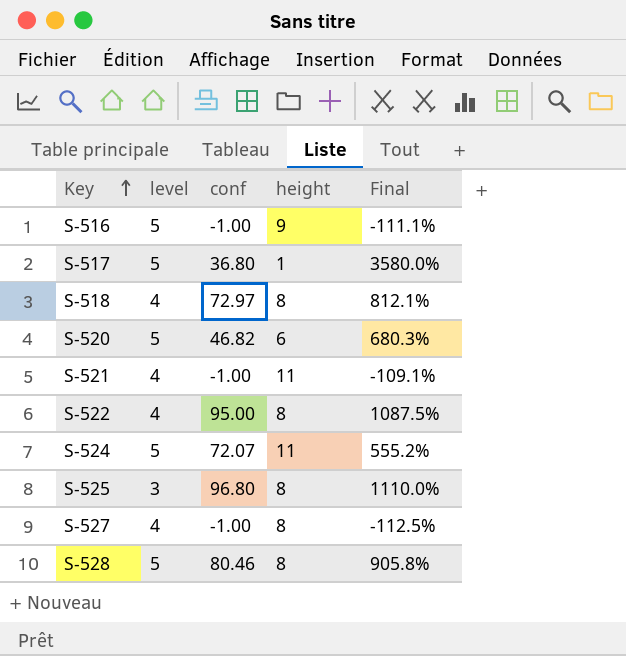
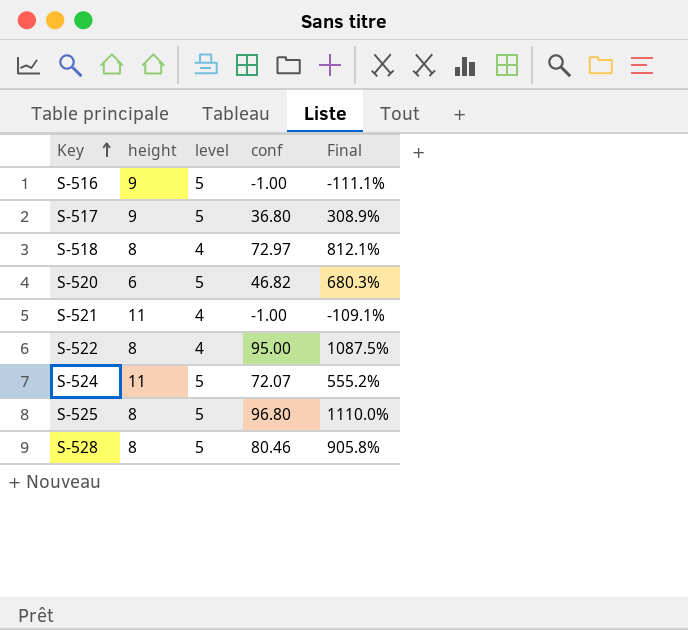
column height | position: 4 -> 2
row S-527: 4 | -1.00 | 8 | -112.5% -> none
S-517 | height: 1 -> 9
S-517 | Final: 3580.0% -> 308.9%
S-525 | level: 3 -> 5

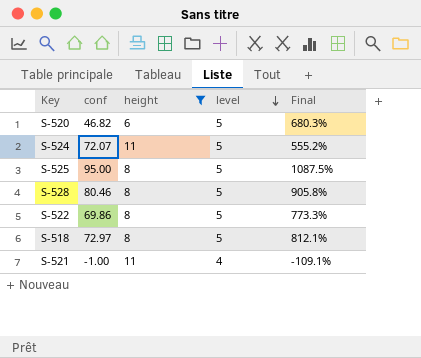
filter: none -> height != 9
row order: Key ascending -> level descending
column conf | position: 4 -> 2
S-525 | conf: 96.80 -> 95.00
S-525 | Final: 1110.0% -> 1087.5%
S-522 | conf: 95.00 -> 69.86
S-522 | level: 4 -> 5
S-522 | Final: 1087.5% -> 773.3%
S-518 | level: 4 -> 5

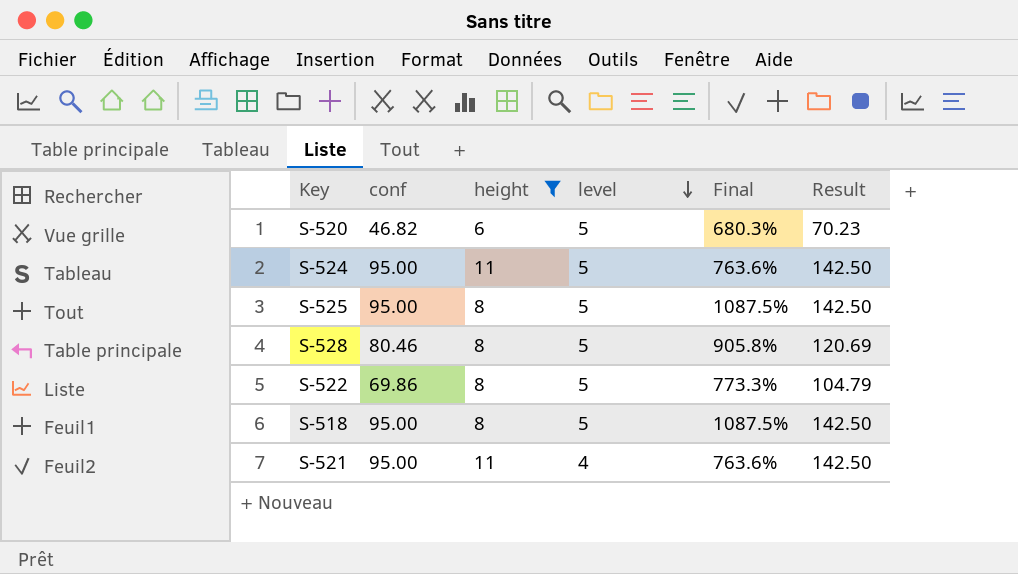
column Result | formula: none -> [conf] * 1.5
S-524 | conf: 72.07 -> 95.00
S-524 | Final: 555.2% -> 763.6%
S-518 | conf: 72.97 -> 95.00
S-518 | Final: 812.1% -> 1087.5%
S-521 | conf: -1.00 -> 95.00
S-521 | Final: -109.1% -> 763.6%

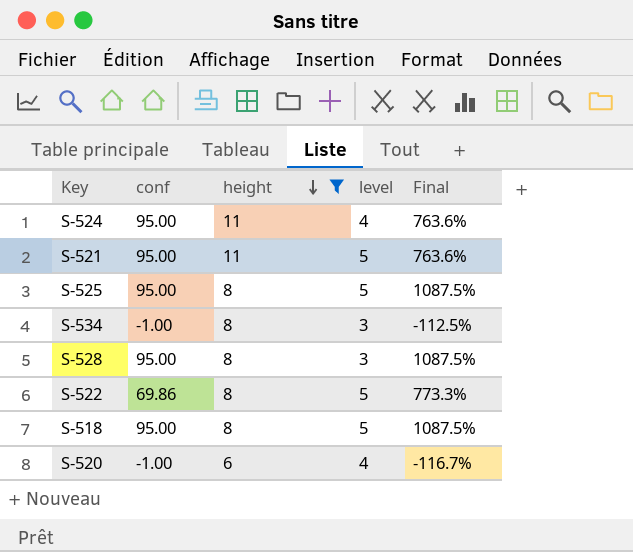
row order: level descending -> height descending
column Result | formula: [conf] * 1.5 -> none
S-524 | level: 5 -> 4
S-521 | level: 4 -> 5
row S-534: none -> -1.00 | 8 | 3 | -112.5%
S-528 | conf: 80.46 -> 95.00
S-528 | level: 5 -> 3
S-528 | Final: 905.8% -> 1087.5%
S-520 | conf: 46.82 -> -1.00
S-520 | level: 5 -> 4
S-520 | Final: 680.3% -> -116.7%

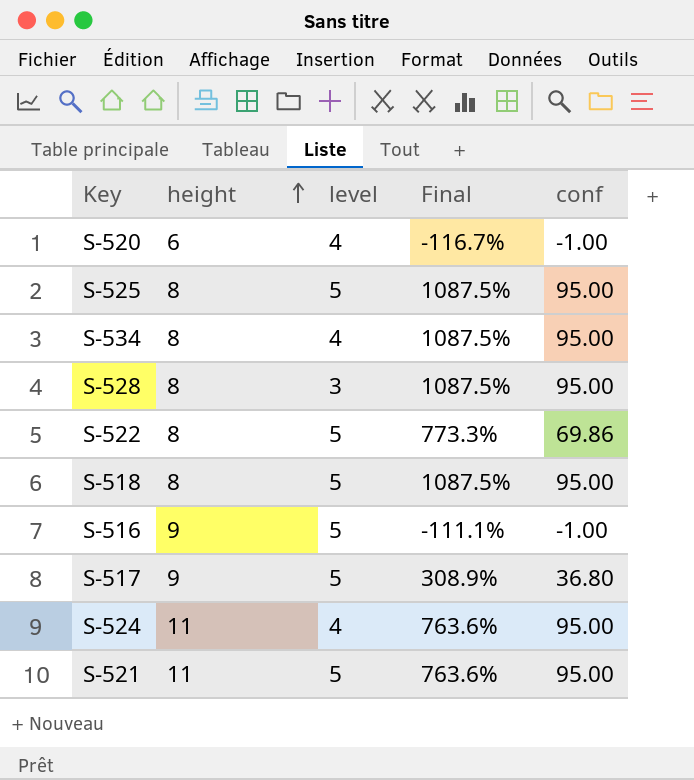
filter: height != 9 -> none
row order: height descending -> height ascending
column conf | position: 2 -> 5
S-534 | level: 3 -> 4
S-534 | Final: -112.5% -> 1087.5%
S-534 | conf: -1.00 -> 95.00

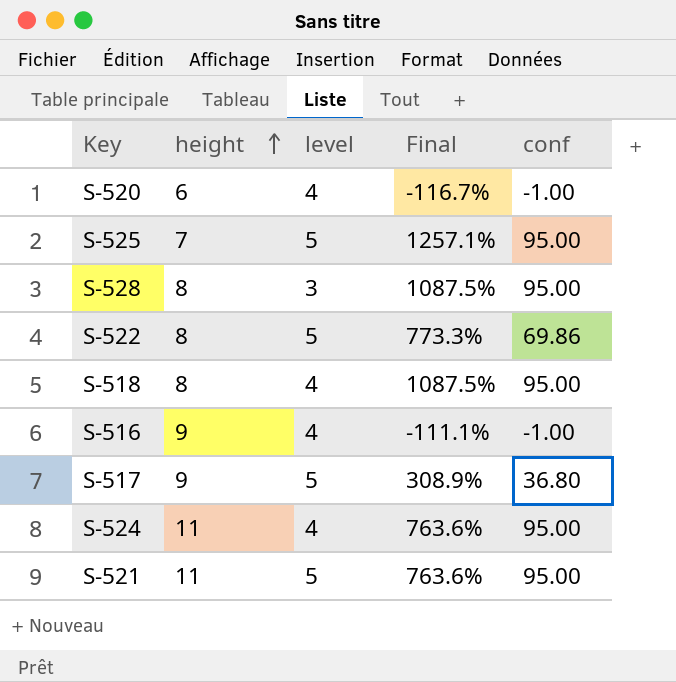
row S-534: 8 | 4 | 1087.5% | 95.00 -> none
S-525 | height: 8 -> 7
S-525 | Final: 1087.5% -> 1257.1%
S-518 | level: 5 -> 4
S-516 | level: 5 -> 4

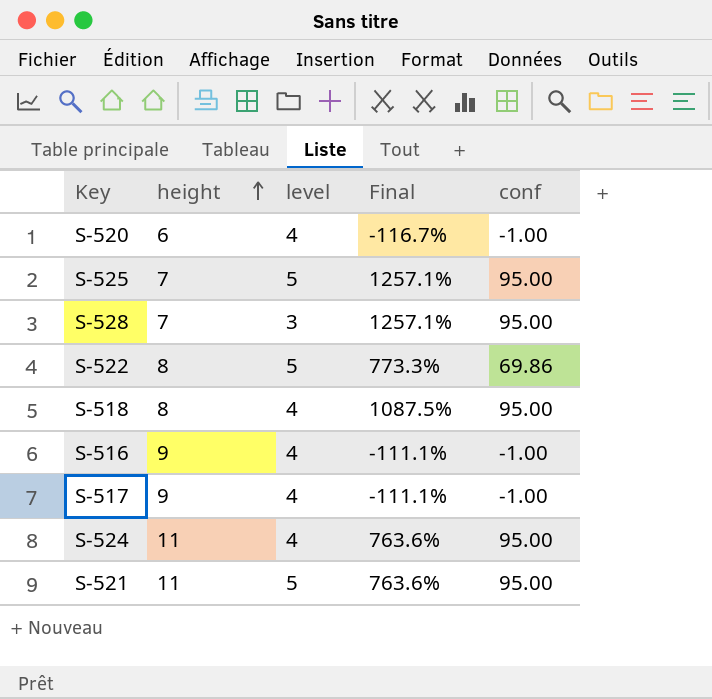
S-528 | height: 8 -> 7
S-528 | Final: 1087.5% -> 1257.1%
S-517 | level: 5 -> 4
S-517 | Final: 308.9% -> -111.1%
S-517 | conf: 36.80 -> -1.00

